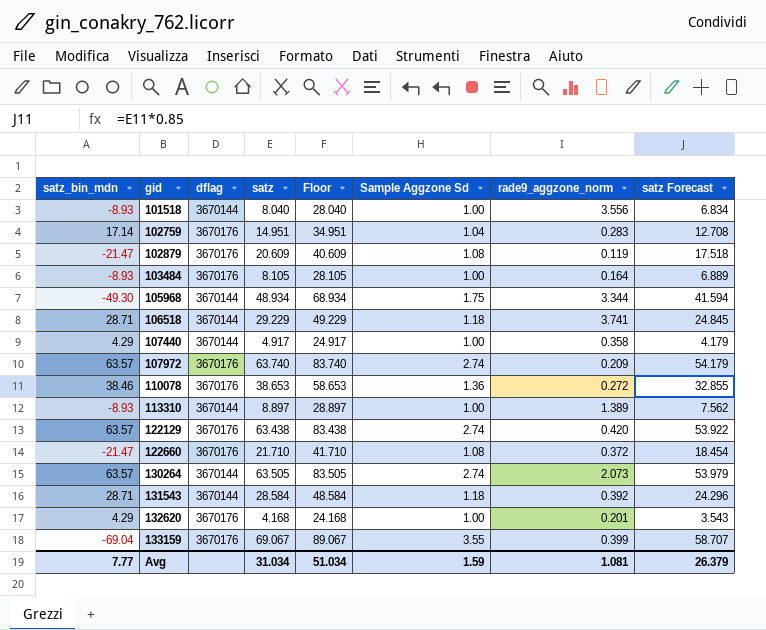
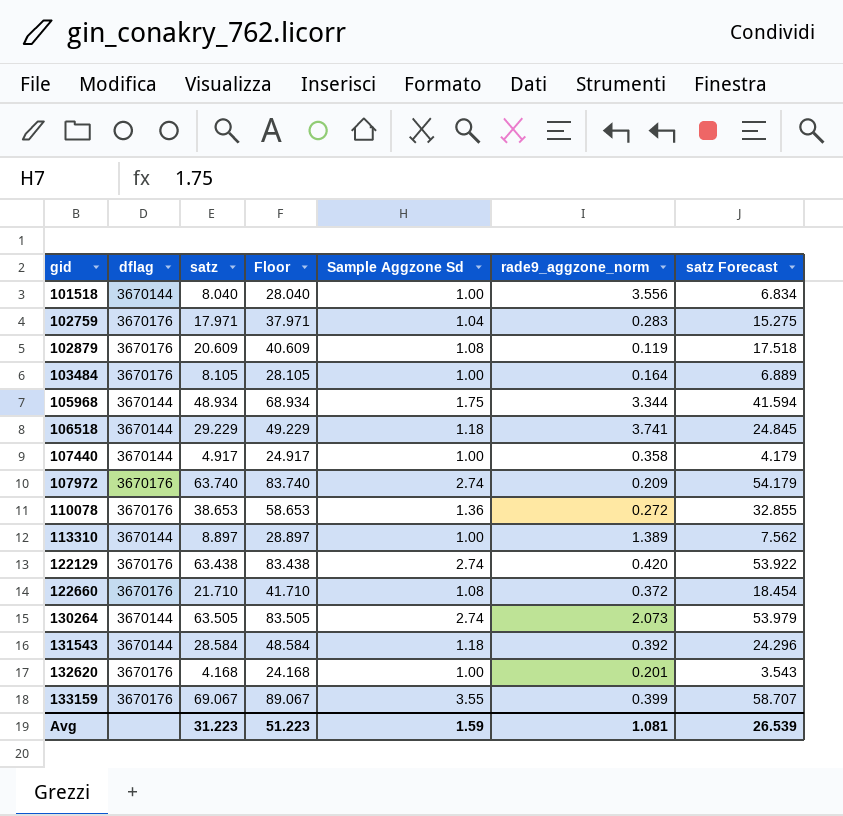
column satz_bin_mdn | position: 1 -> none
102759 | satz: 14.951 -> 17.971
102759 | Floor: 34.951 -> 37.971
102759 | satz Forecast: 12.708 -> 15.275
Avg | satz: 31.034 -> 31.223
Avg | Floor: 51.034 -> 51.223
Avg | satz Forecast: 26.379 -> 26.539

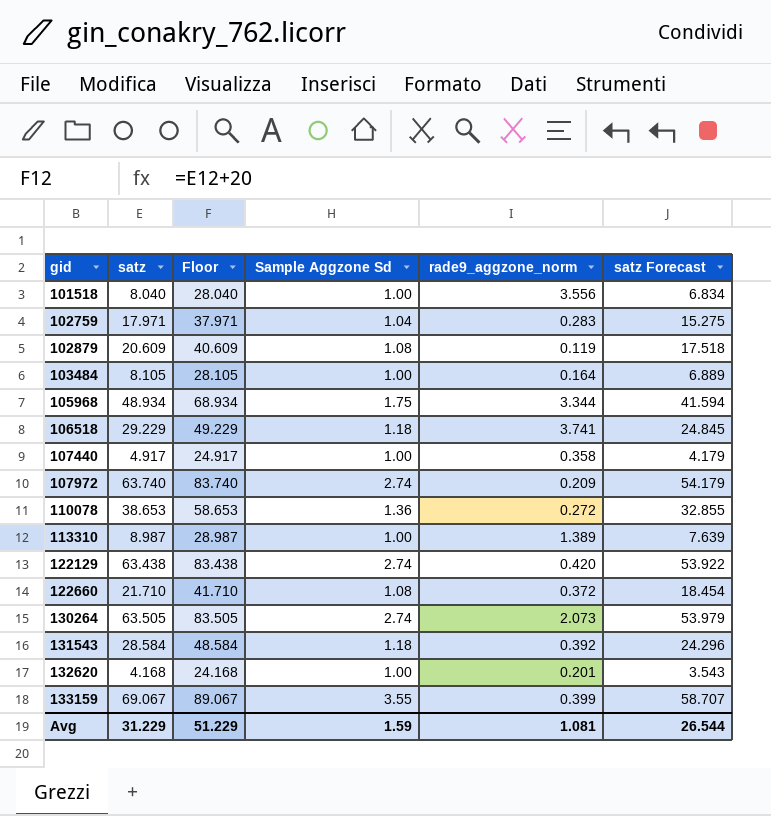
column dflag | position: 2 -> none
113310 | satz: 8.897 -> 8.987
113310 | Floor: 28.897 -> 28.987
113310 | satz Forecast: 7.562 -> 7.639
Avg | satz: 31.223 -> 31.229
Avg | Floor: 51.223 -> 51.229
Avg | satz Forecast: 26.539 -> 26.544

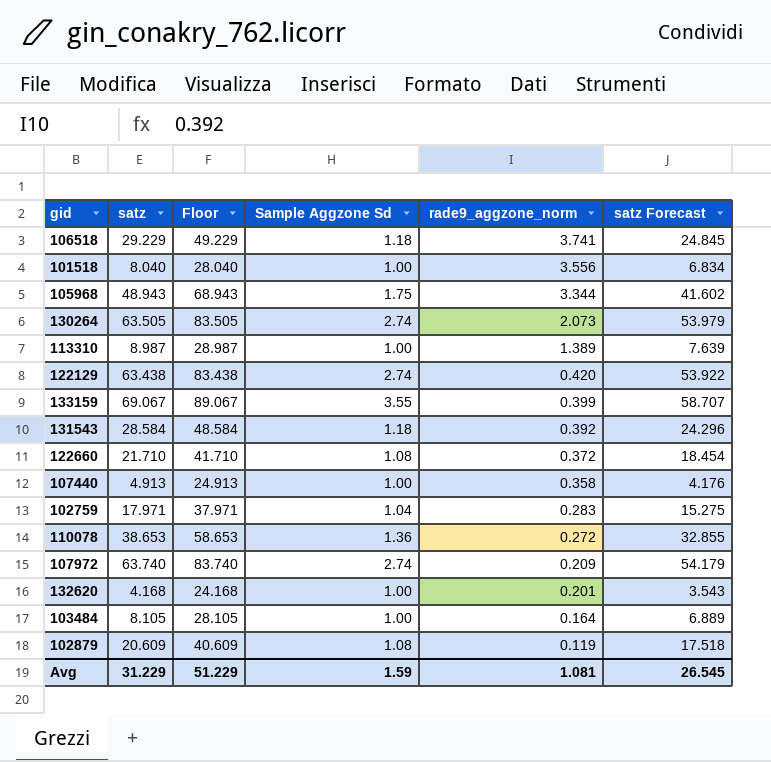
row order: gid ascending -> rade9_aggzone_norm descending
105968 | satz: 48.934 -> 48.943
105968 | Floor: 68.934 -> 68.943
105968 | satz Forecast: 41.594 -> 41.602
107440 | satz: 4.917 -> 4.913
107440 | Floor: 24.917 -> 24.913
107440 | satz Forecast: 4.179 -> 4.176
Avg | satz Forecast: 26.544 -> 26.545

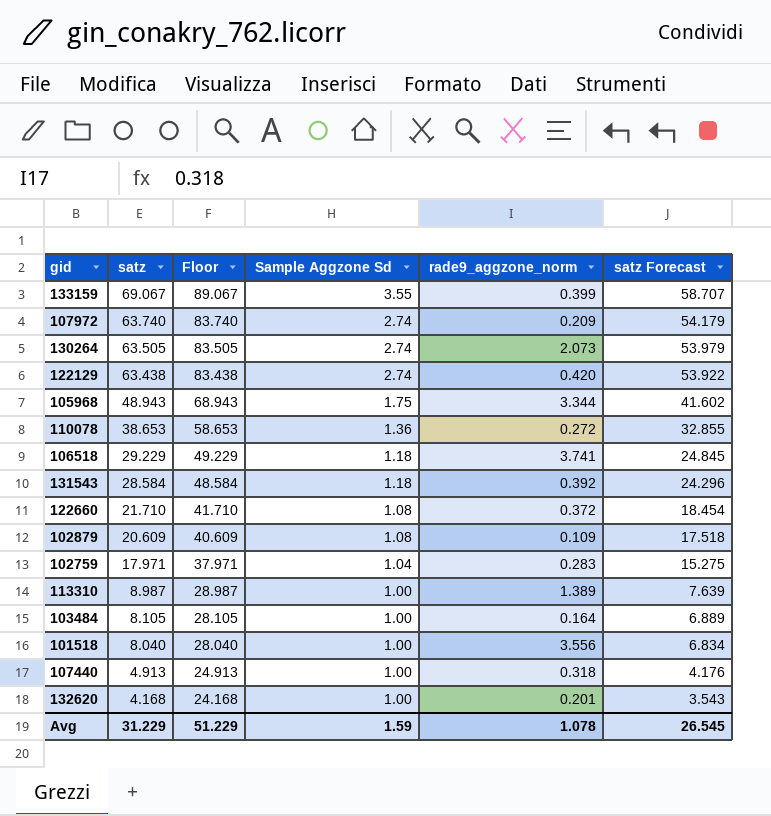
row order: rade9_aggzone_norm descending -> satz descending
102879 | rade9_aggzone_norm: 0.119 -> 0.109
107440 | rade9_aggzone_norm: 0.358 -> 0.318
Avg | rade9_aggzone_norm: 1.081 -> 1.078

